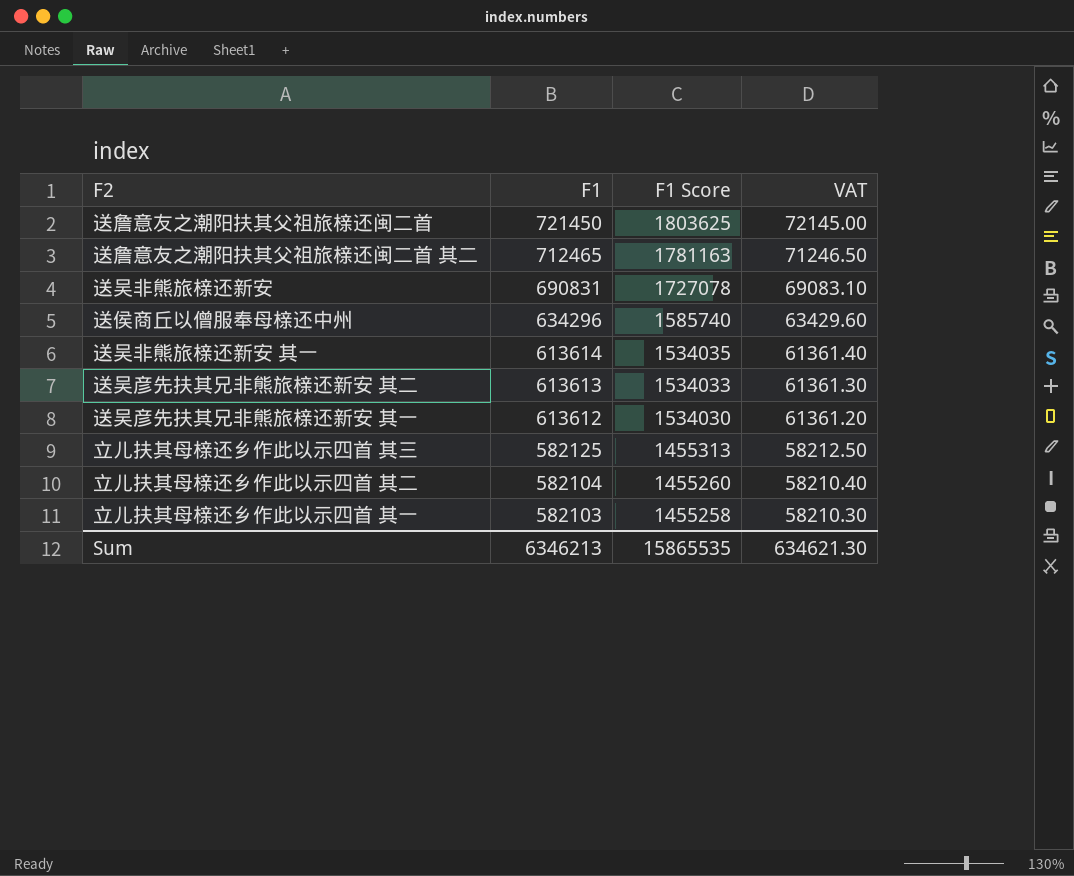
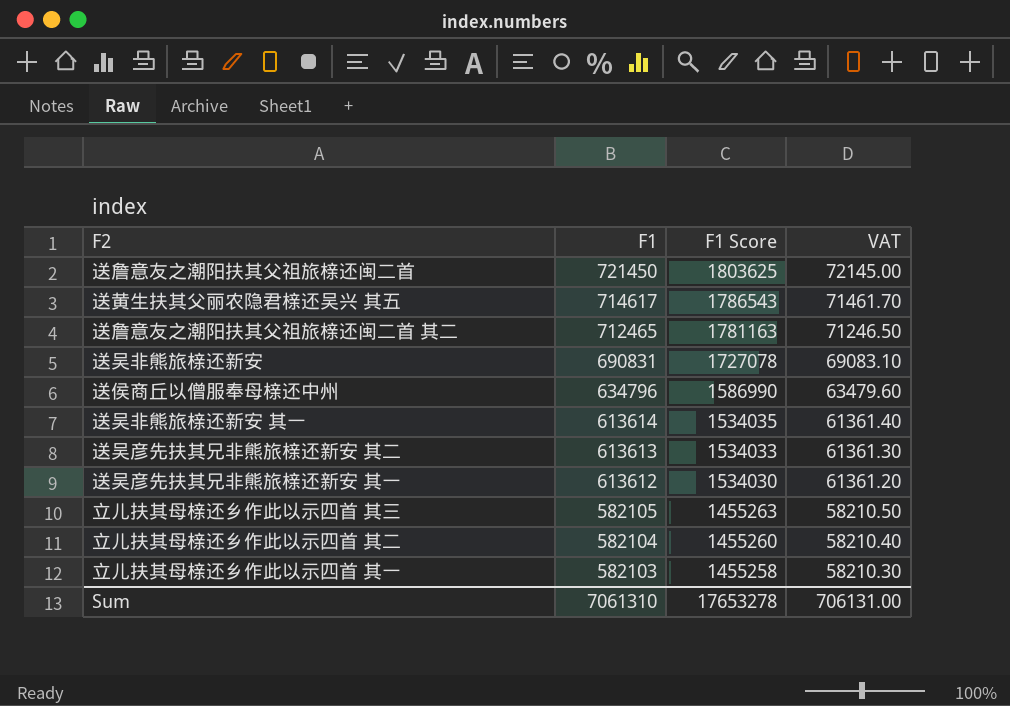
row 送黄生扶其父丽农隐君榇还吴兴 其五: none -> 714617 | 1786543 | 71461.70
送侯商丘以僧服奉母榇还中州 | F1: 634296 -> 634796
送侯商丘以僧服奉母榇还中州 | F1 Score: 1585740 -> 1586990
送侯商丘以僧服奉母榇还中州 | VAT: 63429.60 -> 63479.60
立儿扶其母榇还乡作此以示四首 其三 | F1: 582125 -> 582105
立儿扶其母榇还乡作此以示四首 其三 | F1 Score: 1455313 -> 1455263
立儿扶其母榇还乡作此以示四首 其三 | VAT: 58212.50 -> 58210.50
Sum | F1: 6346213 -> 7061310
Sum | F1 Score: 15865535 -> 17653278
Sum | VAT: 634621.30 -> 706131.00

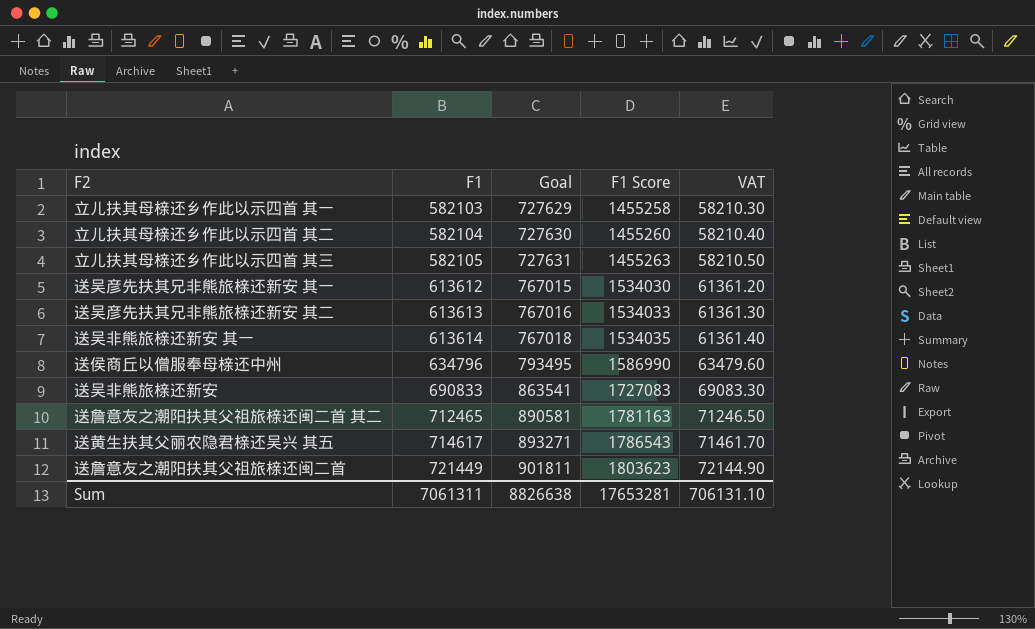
row order: F1 descending -> F1 ascending
column Goal | formula: none -> [F1] * 1.25
送吴非熊旅榇还新安 | F1: 690831 -> 690833
送吴非熊旅榇还新安 | F1 Score: 1727078 -> 1727083
送吴非熊旅榇还新安 | VAT: 69083.10 -> 69083.30
送詹意友之潮阳扶其父祖旅榇还闽二首 | F1: 721450 -> 721449
送詹意友之潮阳扶其父祖旅榇还闽二首 | F1 Score: 1803625 -> 1803623
送詹意友之潮阳扶其父祖旅榇还闽二首 | VAT: 72145.00 -> 72144.90
Sum | F1: 7061310 -> 7061311
Sum | F1 Score: 17653278 -> 17653281
Sum | VAT: 706131.00 -> 706131.10

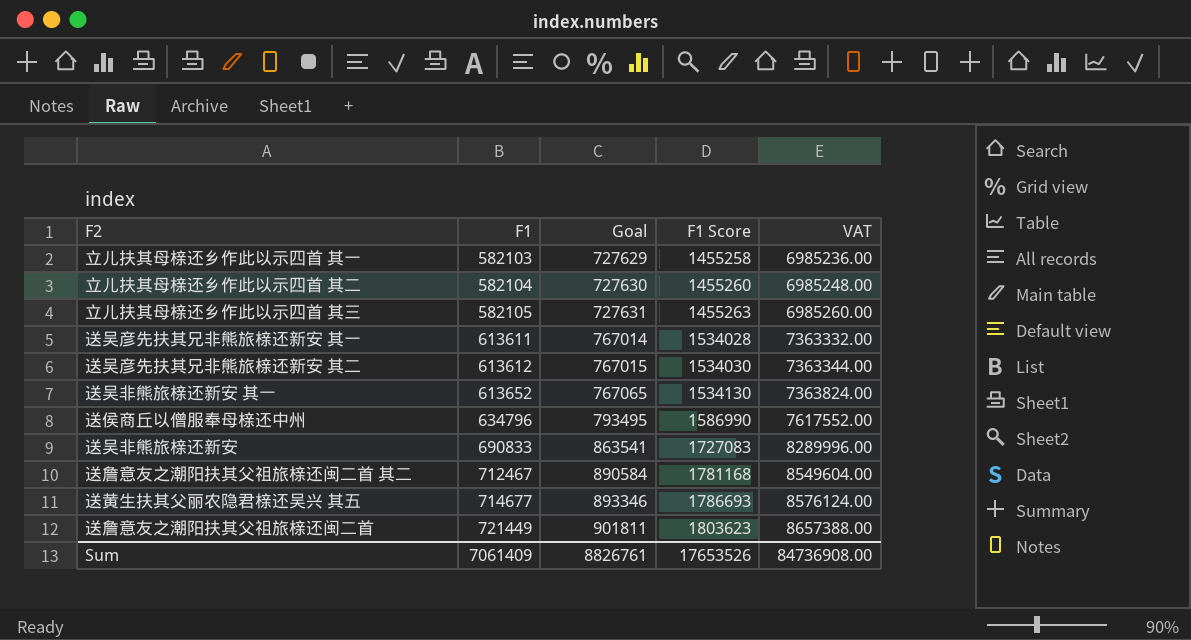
column VAT | formula: [F1] * 0.1 -> [F1] * 12
送吴彦先扶其兄非熊旅榇还新安 其一 | F1: 613612 -> 613611
送吴彦先扶其兄非熊旅榇还新安 其一 | Goal: 767015 -> 767014
送吴彦先扶其兄非熊旅榇还新安 其一 | F1 Score: 1534030 -> 1534028
送吴彦先扶其兄非熊旅榇还新安 其二 | F1: 613613 -> 613612
送吴彦先扶其兄非熊旅榇还新安 其二 | Goal: 767016 -> 767015
送吴彦先扶其兄非熊旅榇还新安 其二 | F1 Score: 1534033 -> 1534030
送吴非熊旅榇还新安 其一 | F1: 613614 -> 613652
送吴非熊旅榇还新安 其一 | Goal: 767018 -> 767065
送吴非熊旅榇还新安 其一 | F1 Score: 1534035 -> 1534130
送詹意友之潮阳扶其父祖旅榇还闽二首 其二 | F1: 712465 -> 712467
送詹意友之潮阳扶其父祖旅榇还闽二首 其二 | Goal: 890581 -> 890584
送詹意友之潮阳扶其父祖旅榇还闽二首 其二 | F1 Score: 1781163 -> 1781168
送黄生扶其父丽农隐君榇还吴兴 其五 | F1: 714617 -> 714677
送黄生扶其父丽农隐君榇还吴兴 其五 | Goal: 893271 -> 893346
送黄生扶其父丽农隐君榇还吴兴 其五 | F1 Score: 1786543 -> 1786693
Sum | F1: 7061311 -> 7061409
Sum | Goal: 8826638 -> 8826761
Sum | F1 Score: 17653281 -> 17653526
Sum | VAT: 706131.10 -> 84736908.00

